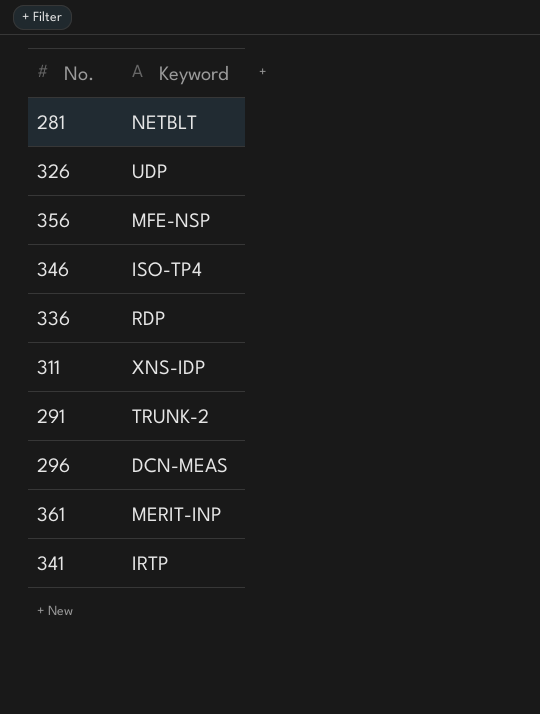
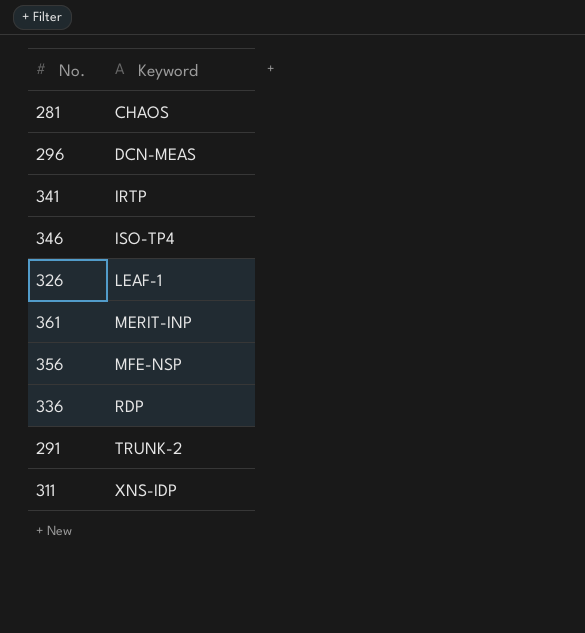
row order: none -> Keyword ascending
281 | Keyword: NETBLT -> CHAOS
326 | Keyword: UDP -> LEAF-1

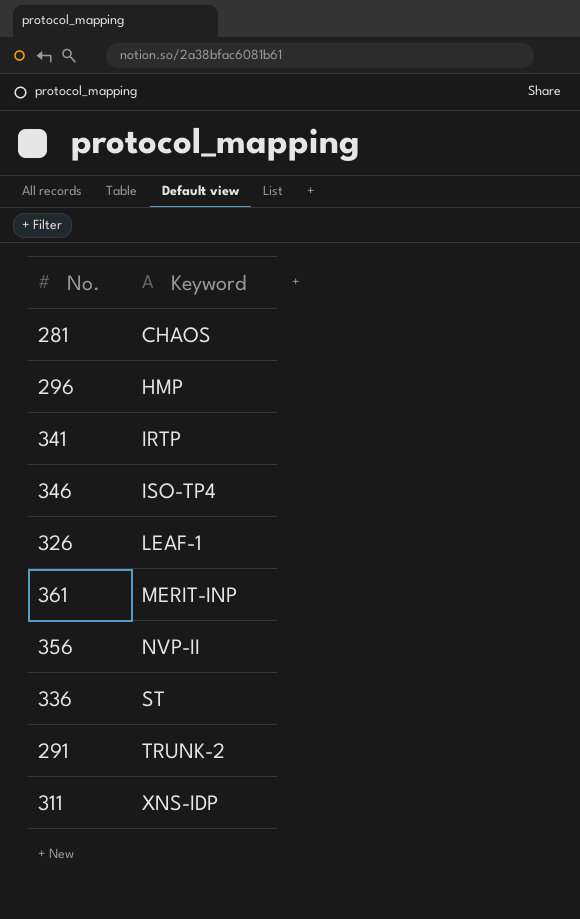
296 | Keyword: DCN-MEAS -> HMP
356 | Keyword: MFE-NSP -> NVP-II
336 | Keyword: RDP -> ST

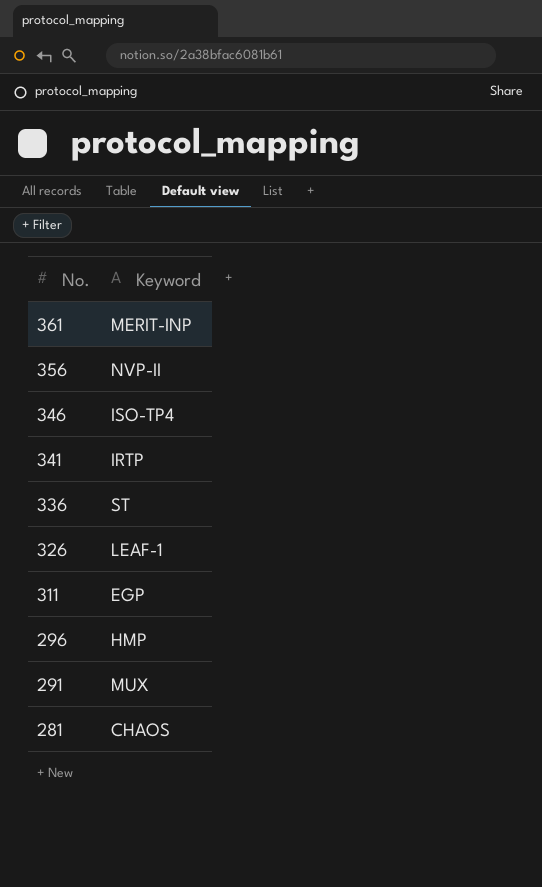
row order: Keyword ascending -> No. descending
311 | Keyword: XNS-IDP -> EGP
291 | Keyword: TRUNK-2 -> MUX

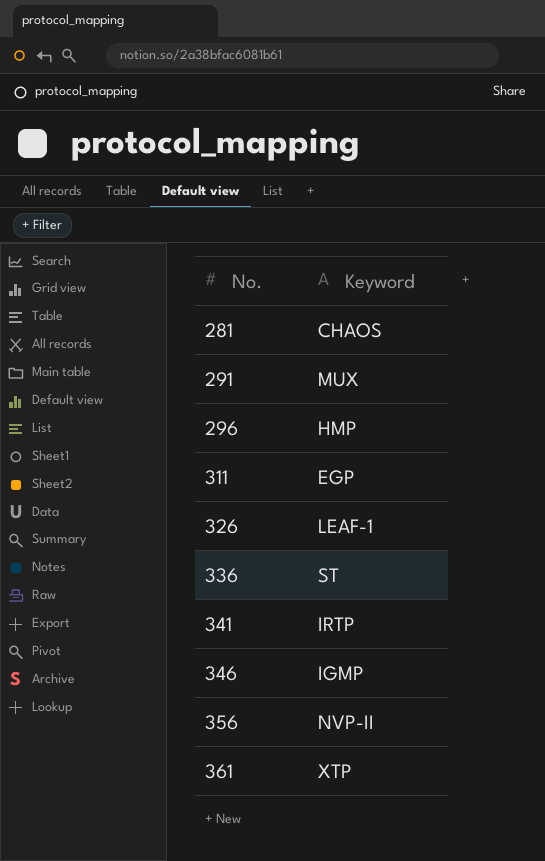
row order: No. descending -> No. ascending
346 | Keyword: ISO-TP4 -> IGMP
361 | Keyword: MERIT-INP -> XTP

